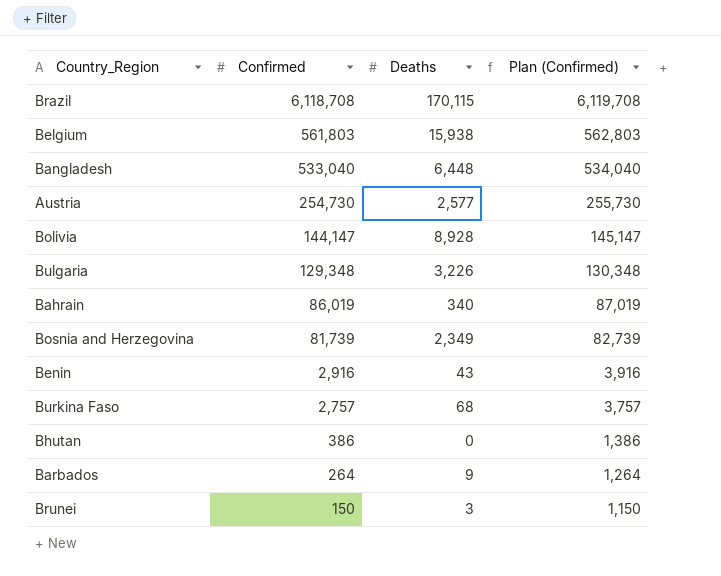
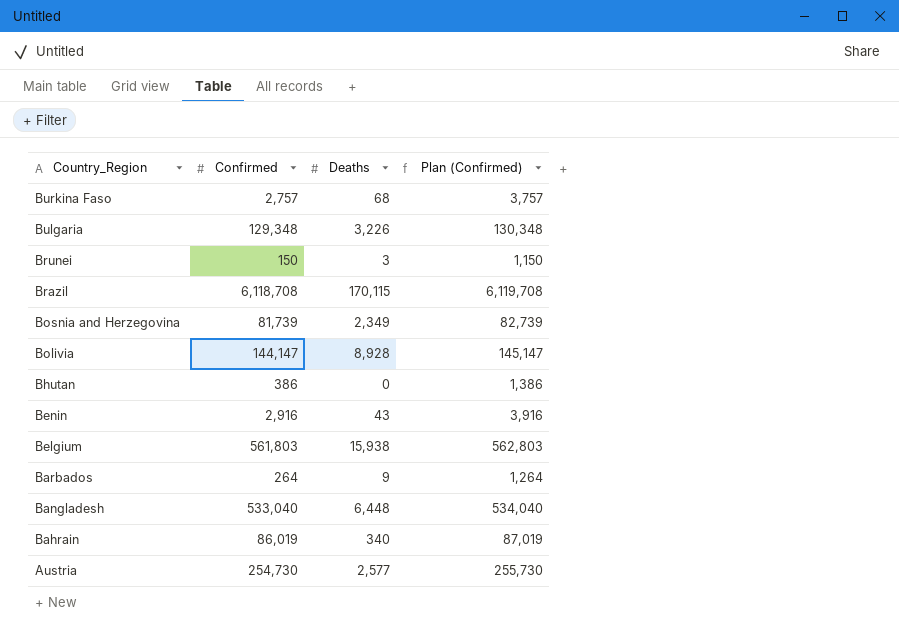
row order: Confirmed descending -> Country_Region descending

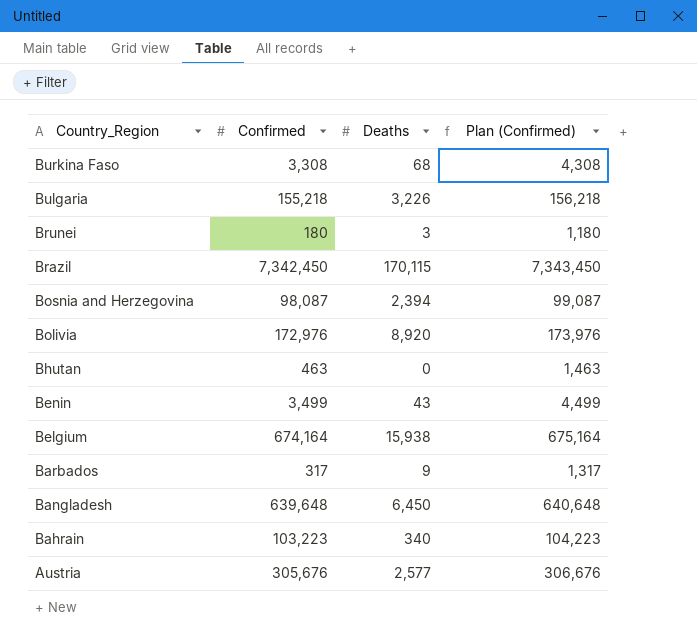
Burkina Faso | Confirmed: 2,757 -> 3,308
Burkina Faso | Plan (Confirmed): 3,757 -> 4,308
Bulgaria | Confirmed: 129,348 -> 155,218
Bulgaria | Plan (Confirmed): 130,348 -> 156,218
Brunei | Confirmed: 150 -> 180
Brunei | Plan (Confirmed): 1,150 -> 1,180
Brazil | Confirmed: 6,118,708 -> 7,342,450
Brazil | Plan (Confirmed): 6,119,708 -> 7,343,450
Bosnia and Herzegovina | Confirmed: 81,739 -> 98,087
Bosnia and Herzegovina | Deaths: 2,349 -> 2,394
Bosnia and Herzegovina | Plan (Confirmed): 82,739 -> 99,087
Bolivia | Confirmed: 144,147 -> 172,976
Bolivia | Deaths: 8,928 -> 8,920
Bolivia | Plan (Confirmed): 145,147 -> 173,976
Bhutan | Confirmed: 386 -> 463
Bhutan | Plan (Confirmed): 1,386 -> 1,463
Benin | Confirmed: 2,916 -> 3,499
Benin | Plan (Confirmed): 3,916 -> 4,499
Belgium | Confirmed: 561,803 -> 674,164
Belgium | Plan (Confirmed): 562,803 -> 675,164
Barbados | Confirmed: 264 -> 317
Barbados | Plan (Confirmed): 1,264 -> 1,317
Bangladesh | Confirmed: 533,040 -> 639,648
Bangladesh | Deaths: 6,448 -> 6,450
Bangladesh | Plan (Confirmed): 534,040 -> 640,648
Bahrain | Confirmed: 86,019 -> 103,223
Bahrain | Plan (Confirmed): 87,019 -> 104,223
Austria | Confirmed: 254,730 -> 305,676
Austria | Plan (Confirmed): 255,730 -> 306,676

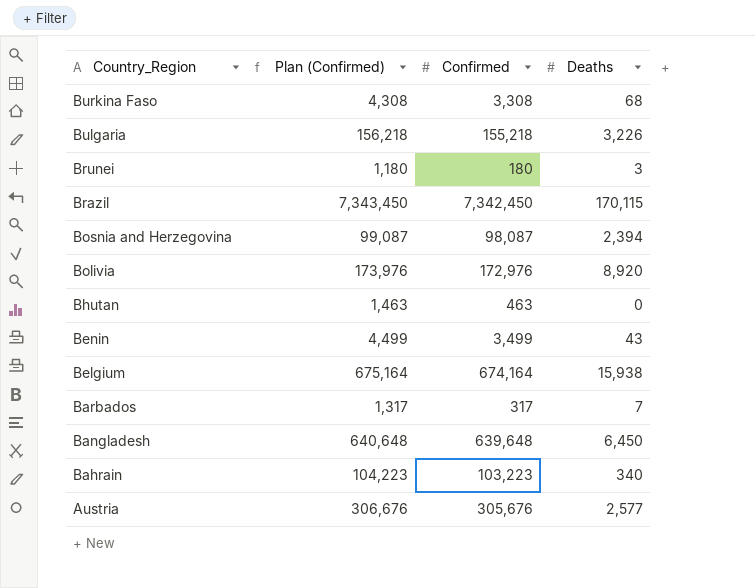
column Plan (Confirmed) | position: 4 -> 2
Barbados | Deaths: 9 -> 7

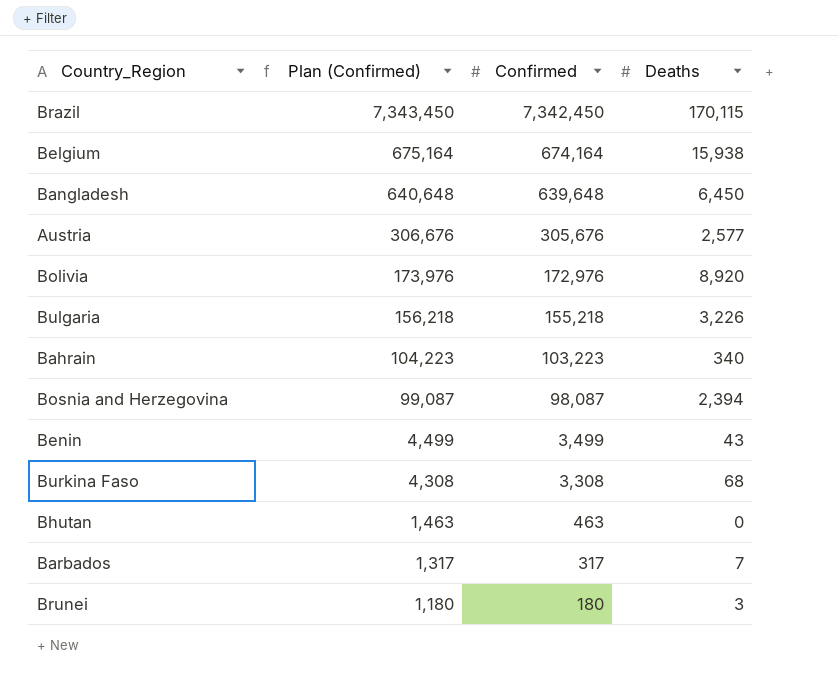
row order: Country_Region descending -> Plan (Confirmed) descending

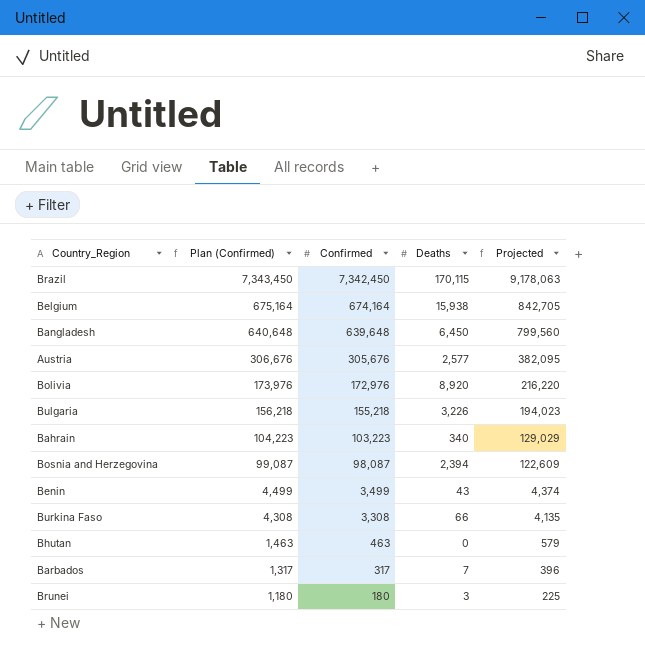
column Projected | formula: none -> [Confirmed] * 1.25
Burkina Faso | Deaths: 68 -> 66

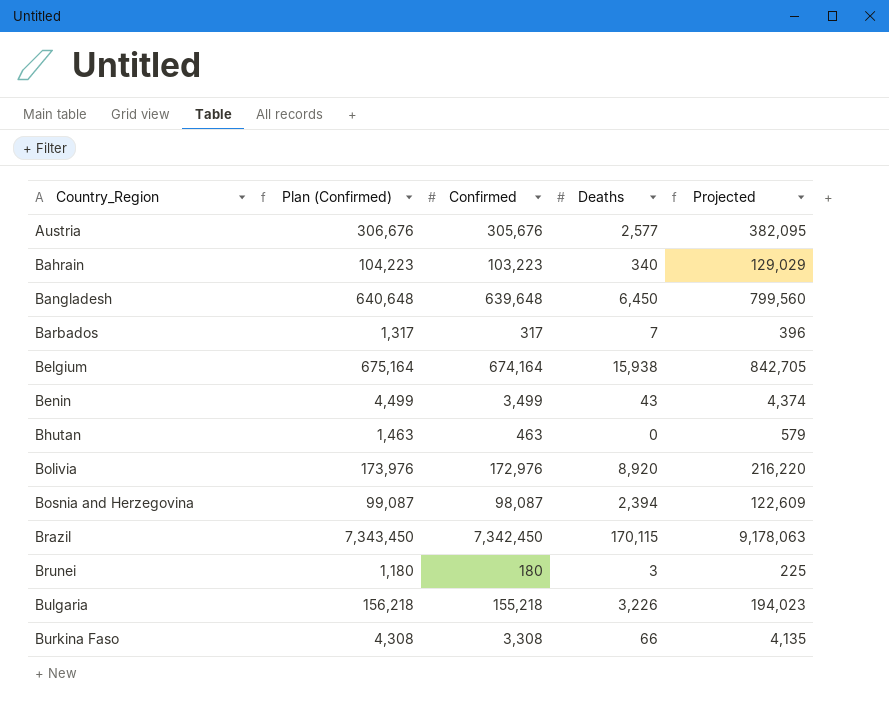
row order: Plan (Confirmed) descending -> Country_Region ascending

